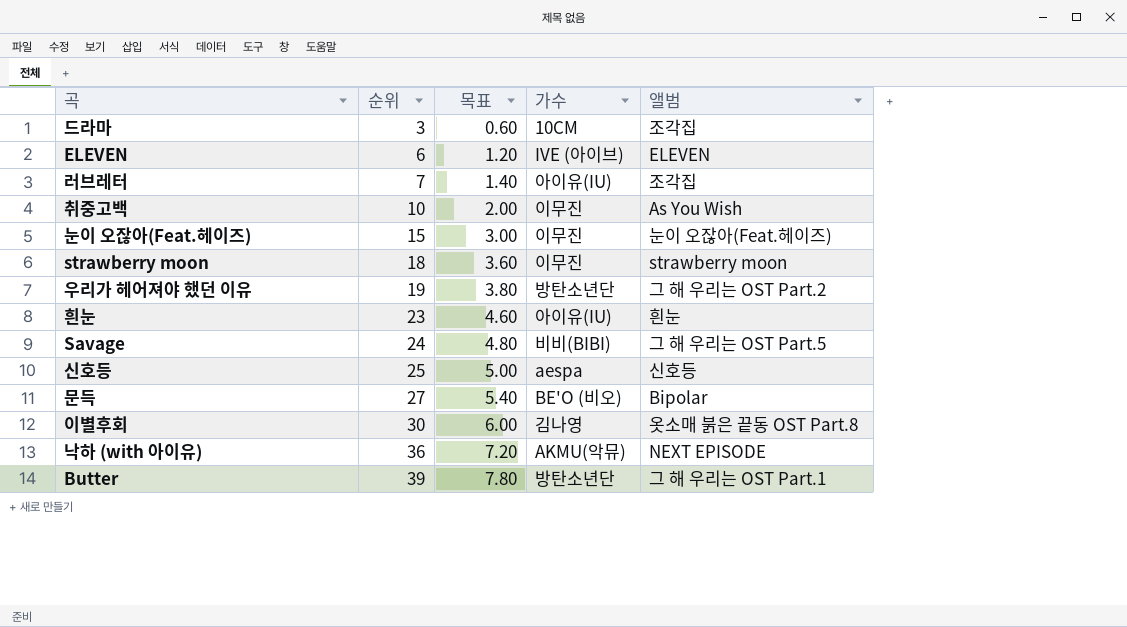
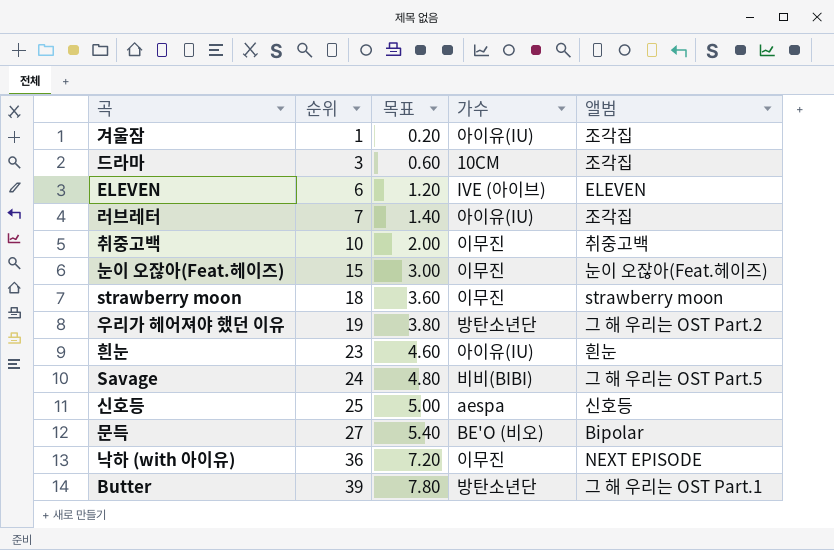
row 이별후회: 30 | 6.00 | 김나영 | 옷소매 붉은 끝동 OST Part.8 -> none
row 겨울잠: none -> 1 | 0.20 | 아이유(IU) | 조각집
취중고백 | 앨범: As You Wish -> 취중고백
낙하 (with 아이유) | 가수: AKMU(악뮤) -> 이무진

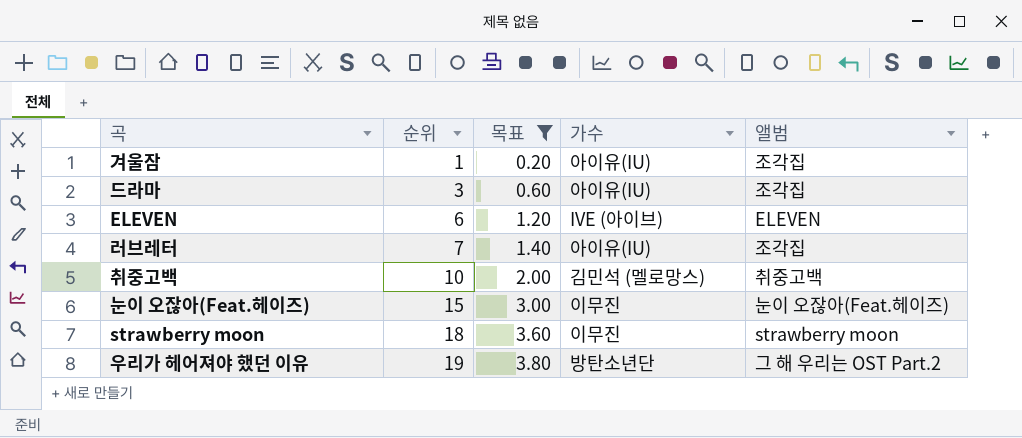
filter: none -> 목표 <= 3.80
드라마 | 가수: 10CM -> 아이유(IU)
취중고백 | 가수: 이무진 -> 김민석 (멜로망스)

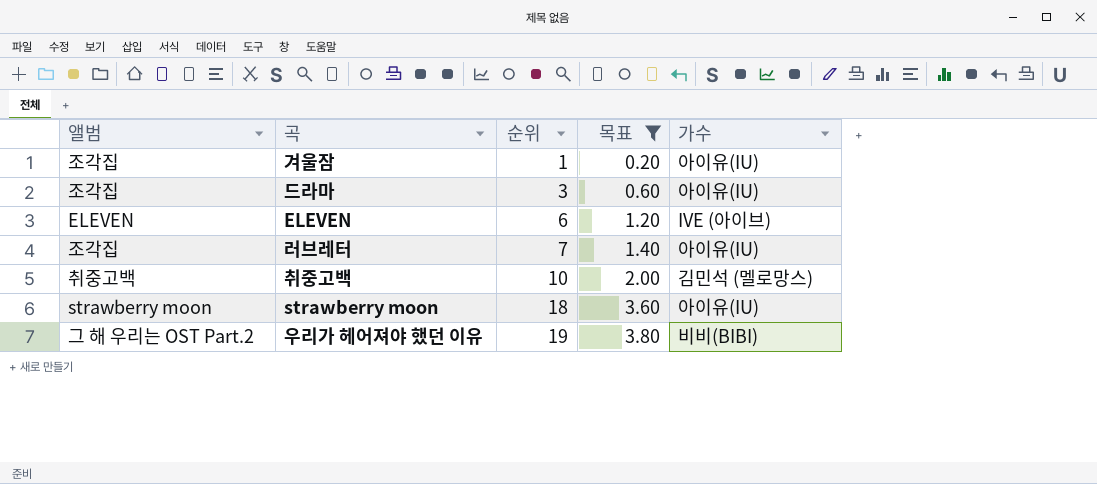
column 앨범 | position: 5 -> 1
row 눈이 오잖아(Feat.헤이즈): 15 | 3.00 | 이무진 | 눈이 오잖아(Feat.헤이즈) -> none
strawberry moon | 가수: 이무진 -> 아이유(IU)
우리가 헤어져야 했던 이유 | 가수: 방탄소년단 -> 비비(BIBI)

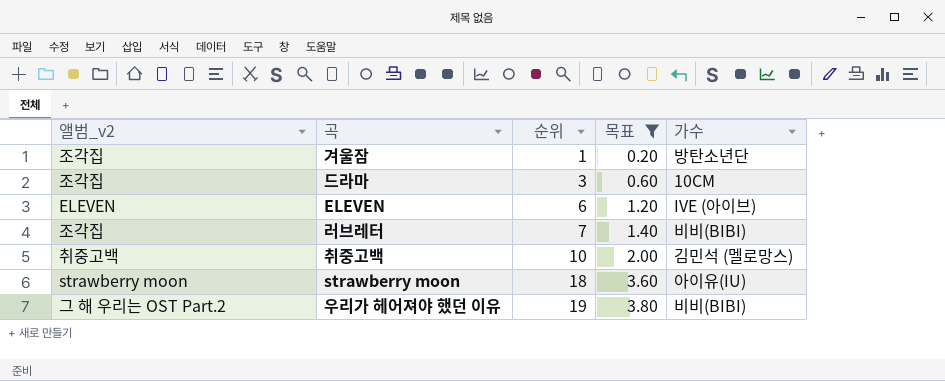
column name: 앨범 -> 앨범_v2
겨울잠 | 가수: 아이유(IU) -> 방탄소년단
드라마 | 가수: 아이유(IU) -> 10CM
러브레터 | 가수: 아이유(IU) -> 비비(BIBI)

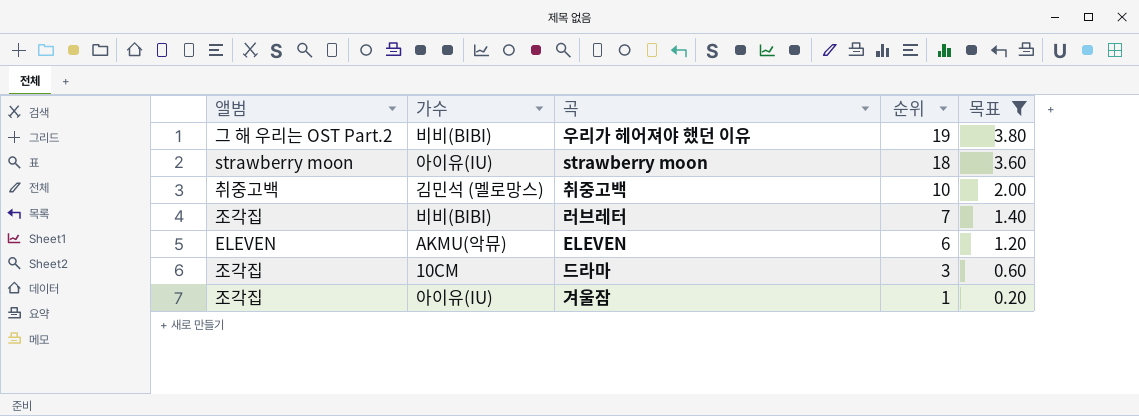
row order: 순위 ascending -> 순위 descending
column name: 앨범_v2 -> 앨범
column 가수 | position: 5 -> 2
ELEVEN | 가수: IVE (아이브) -> AKMU(악뮤)
겨울잠 | 가수: 방탄소년단 -> 아이유(IU)

